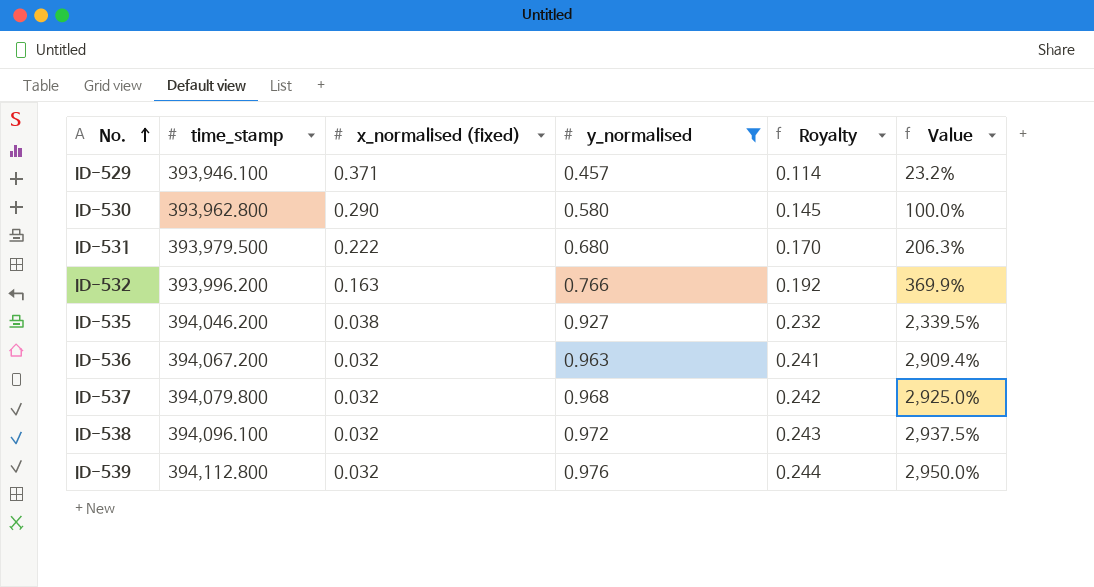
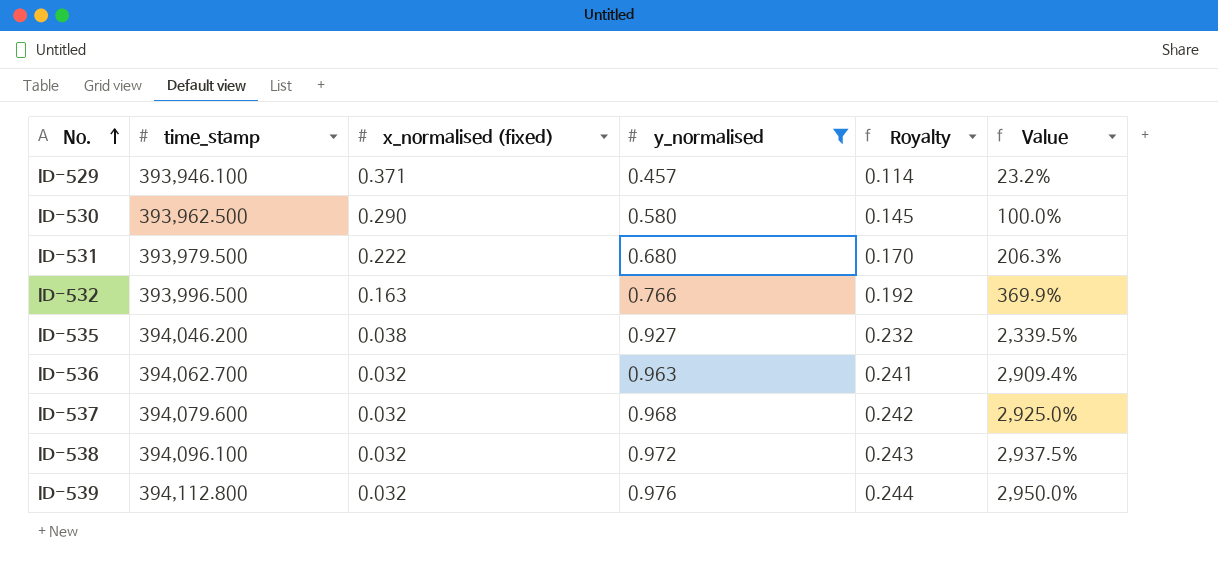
ID-530 | time_stamp: 393,962.800 -> 393,962.500
ID-532 | time_stamp: 393,996.200 -> 393,996.500
ID-536 | time_stamp: 394,067.200 -> 394,062.700
ID-537 | time_stamp: 394,079.800 -> 394,079.600

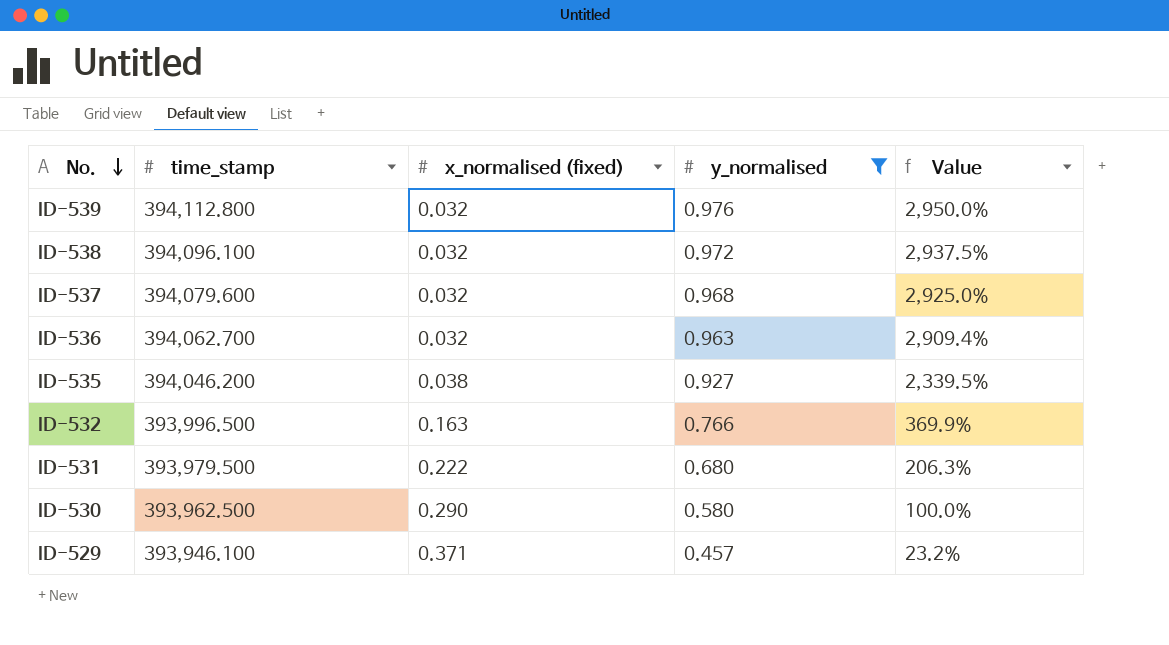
row order: No. ascending -> No. descending
column Royalty | formula: [y_normalised] * 0.25 -> none

